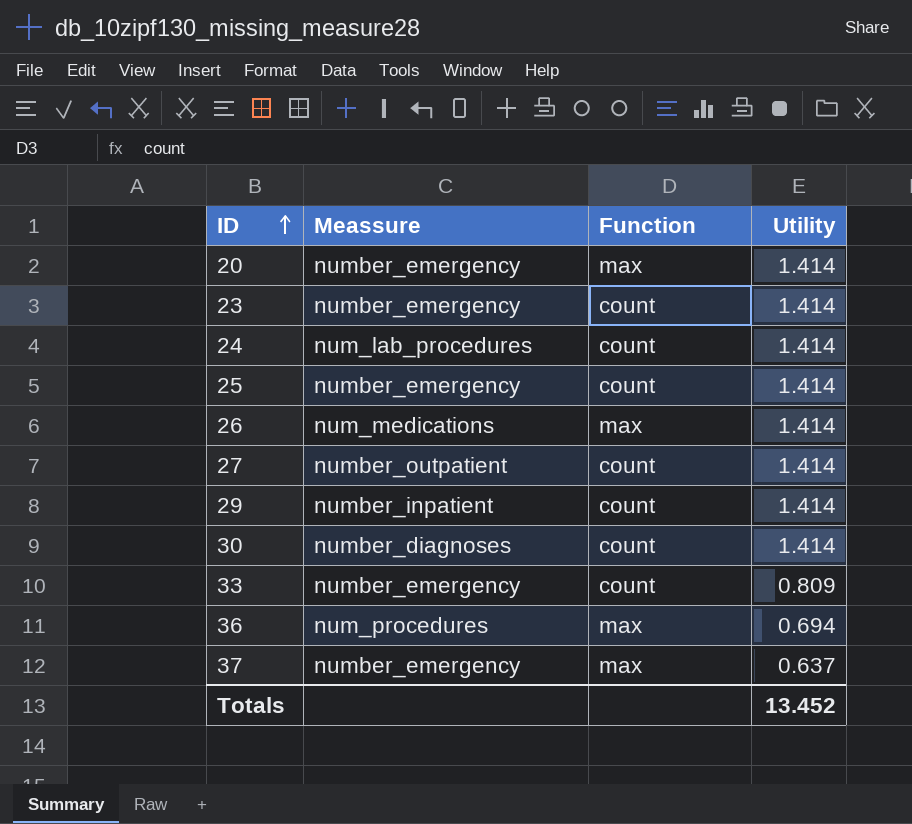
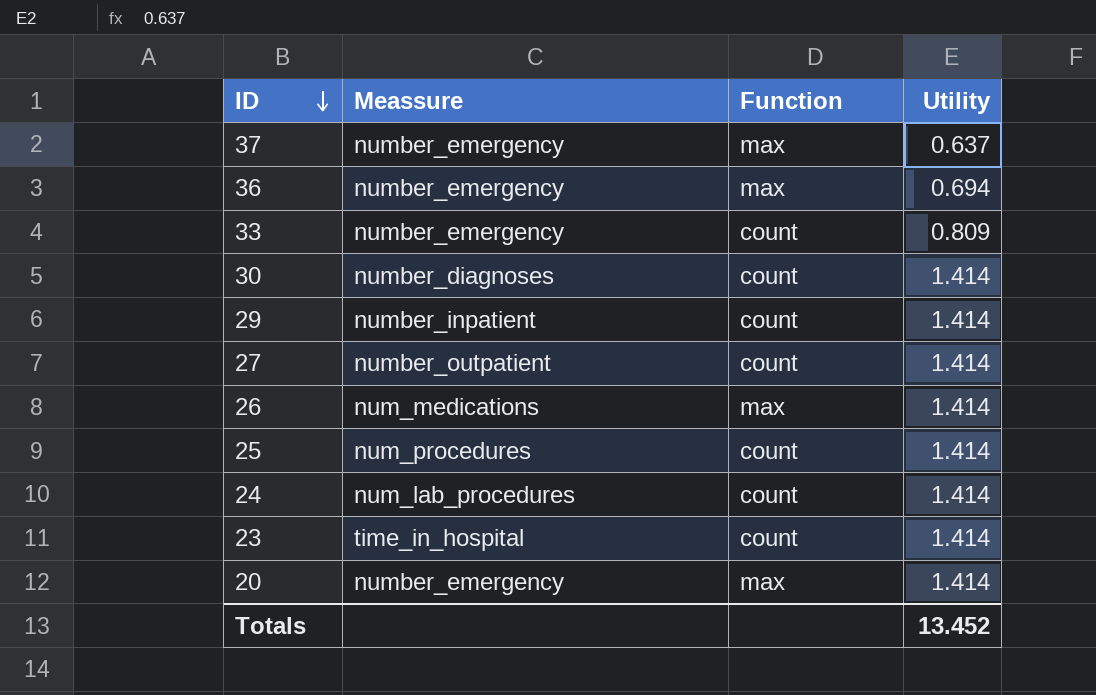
row order: ID ascending -> ID descending
36 | Meassure: num_procedures -> number_emergency
25 | Meassure: number_emergency -> num_procedures
23 | Meassure: number_emergency -> time_in_hospital

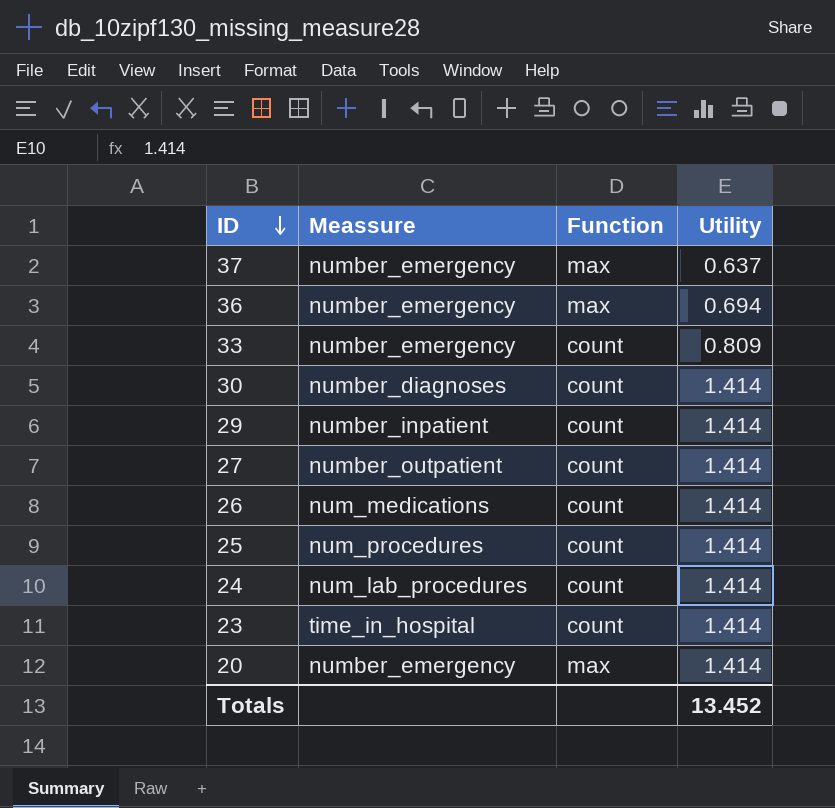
26 | Function: max -> count

